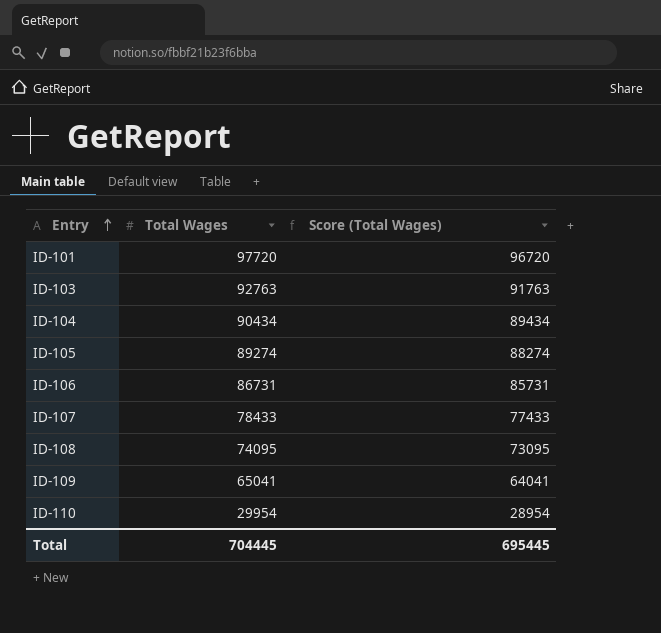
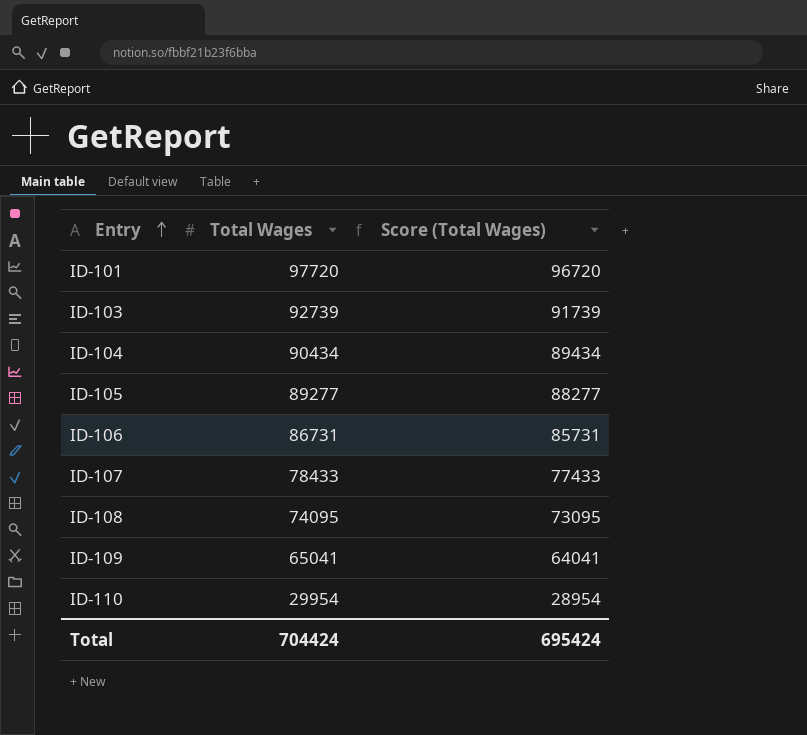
ID-103 | Total Wages: 92763 -> 92739
ID-103 | Score (Total Wages): 91763 -> 91739
ID-105 | Total Wages: 89274 -> 89277
ID-105 | Score (Total Wages): 88274 -> 88277
Total | Total Wages: 704445 -> 704424
Total | Score (Total Wages): 695445 -> 695424

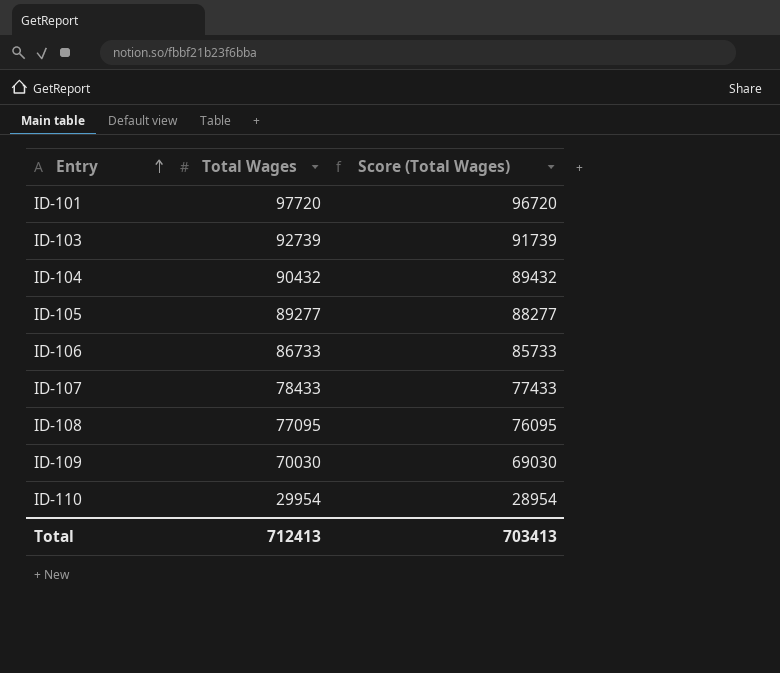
ID-104 | Total Wages: 90434 -> 90432
ID-104 | Score (Total Wages): 89434 -> 89432
ID-106 | Total Wages: 86731 -> 86733
ID-106 | Score (Total Wages): 85731 -> 85733
ID-108 | Total Wages: 74095 -> 77095
ID-108 | Score (Total Wages): 73095 -> 76095
ID-109 | Total Wages: 65041 -> 70030
ID-109 | Score (Total Wages): 64041 -> 69030
Total | Total Wages: 704424 -> 712413
Total | Score (Total Wages): 695424 -> 703413

